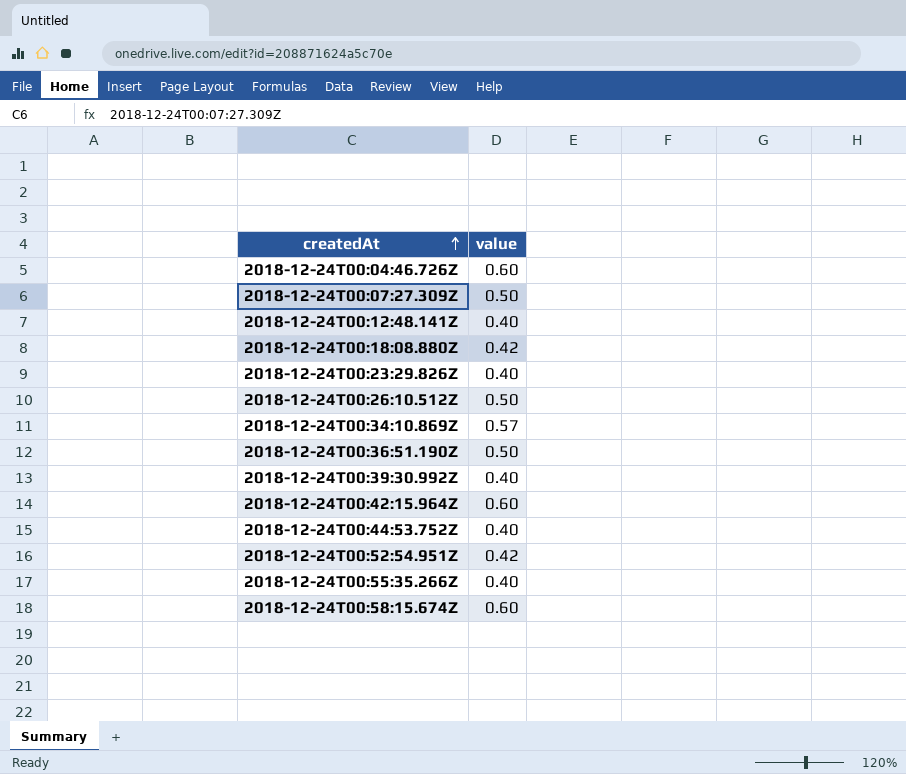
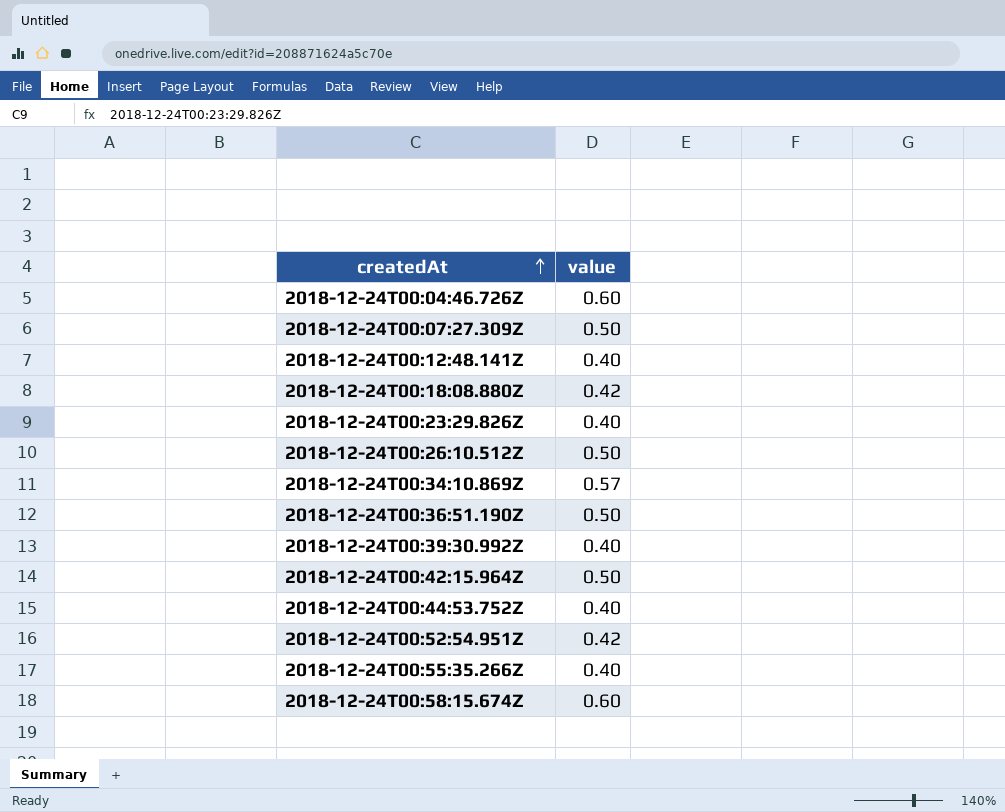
2018-12-24T00:42:15.964Z | value: 0.60 -> 0.50

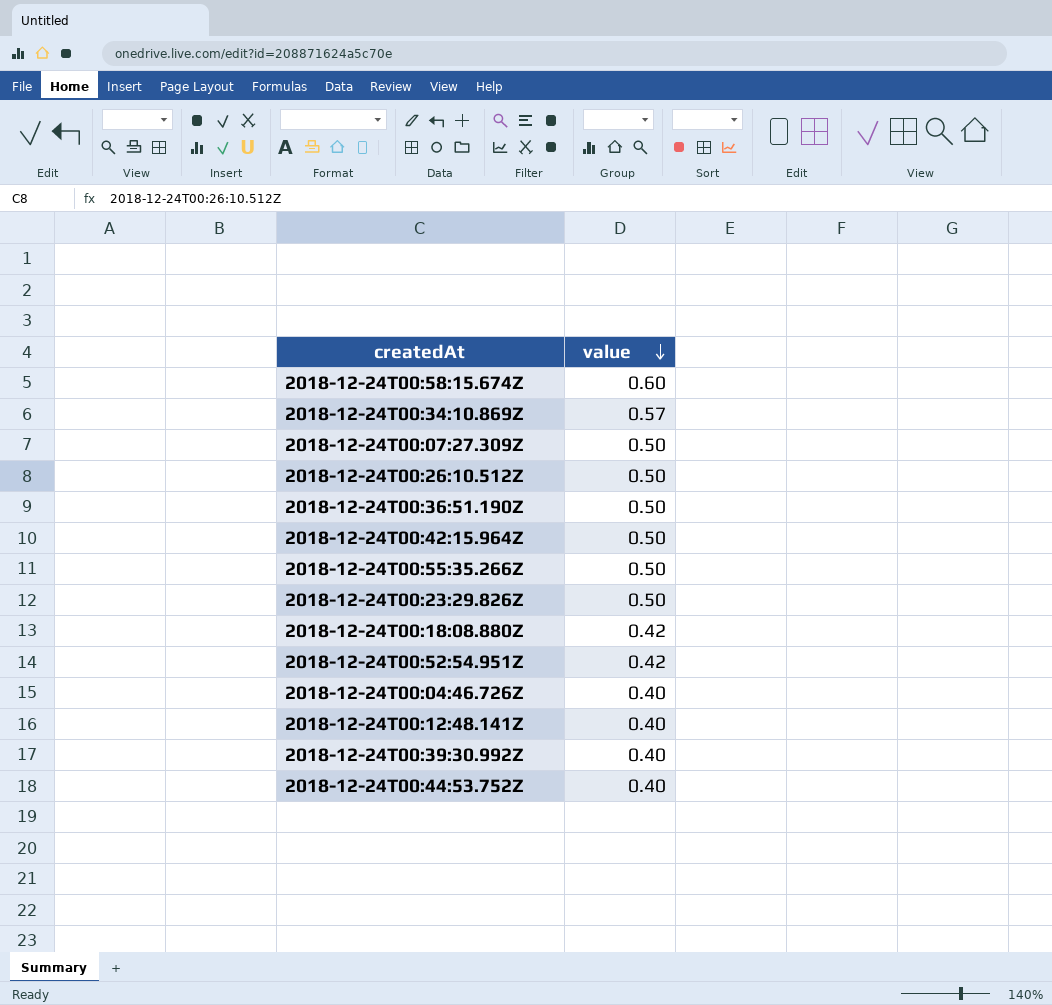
row order: createdAt ascending -> value descending
2018-12-24T00:55:35.266Z | value: 0.40 -> 0.50
2018-12-24T00:23:29.826Z | value: 0.40 -> 0.50
2018-12-24T00:04:46.726Z | value: 0.60 -> 0.40

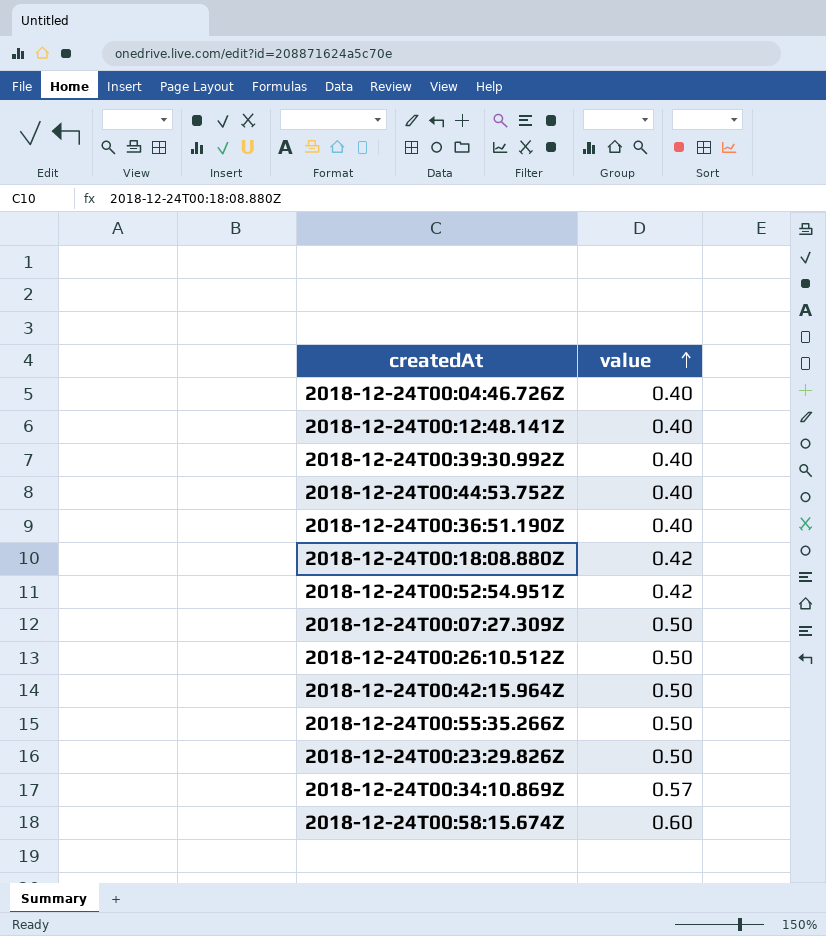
row order: value descending -> value ascending
2018-12-24T00:36:51.190Z | value: 0.50 -> 0.40

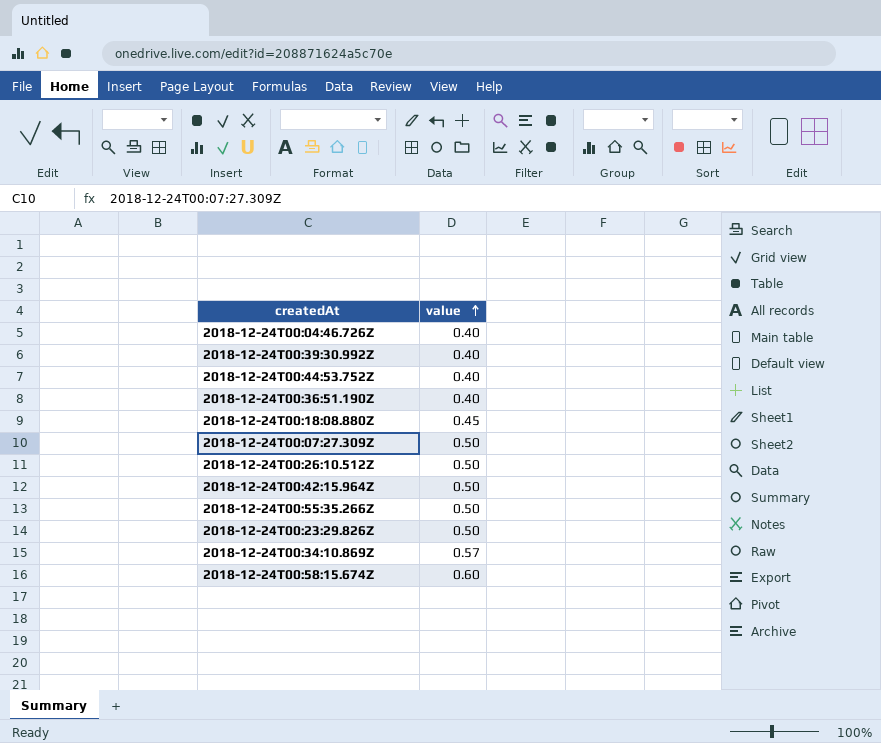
row 2018-12-24T00:12:48.141Z: 0.40 -> none
row 2018-12-24T00:52:54.951Z: 0.42 -> none
2018-12-24T00:18:08.880Z | value: 0.42 -> 0.45

